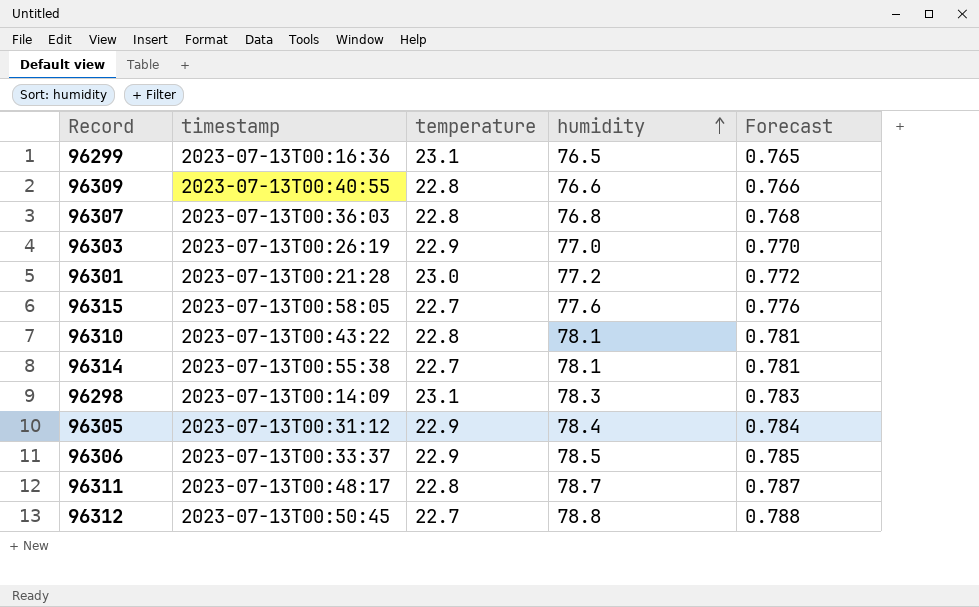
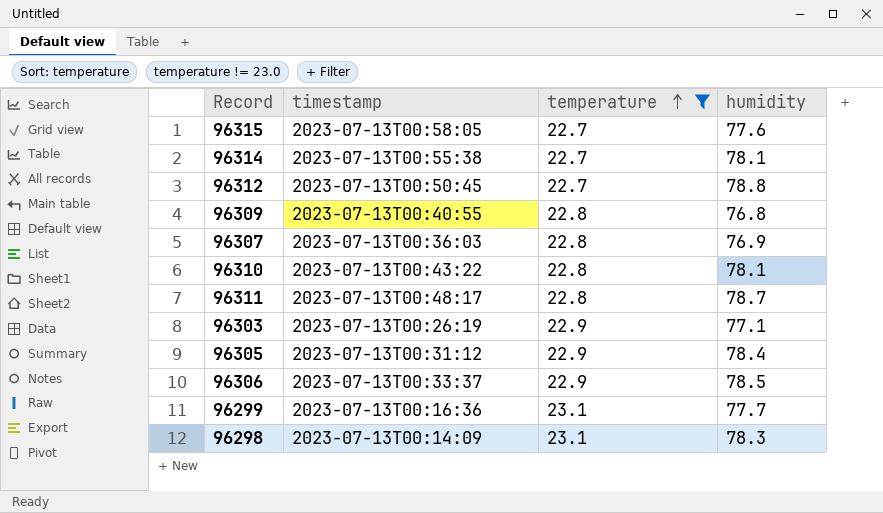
filter: none -> temperature != 23.0
row order: humidity ascending -> temperature ascending
column Forecast | formula: [humidity] * 0.01 -> none
96309 | humidity: 76.6 -> 76.8
96307 | humidity: 76.8 -> 76.9
96303 | humidity: 77.0 -> 77.1
96299 | humidity: 76.5 -> 77.7

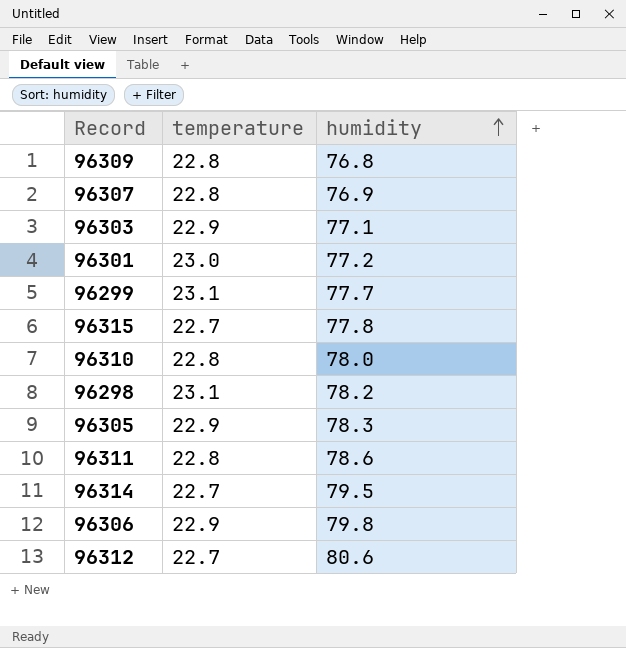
filter: temperature != 23.0 -> none
row order: temperature ascending -> humidity ascending
column timestamp | position: 2 -> none
96315 | humidity: 77.6 -> 77.8
96310 | humidity: 78.1 -> 78.0
96298 | humidity: 78.3 -> 78.2
96305 | humidity: 78.4 -> 78.3
96311 | humidity: 78.7 -> 78.6
96314 | humidity: 78.1 -> 79.5
96306 | humidity: 78.5 -> 79.8
96312 | humidity: 78.8 -> 80.6

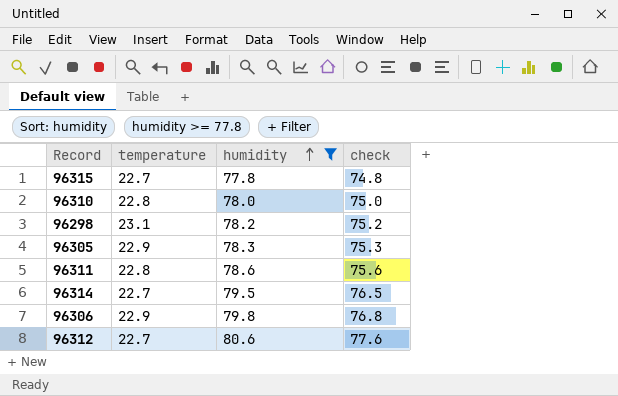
filter: none -> humidity >= 77.8
column check | formula: none -> [humidity] - 3

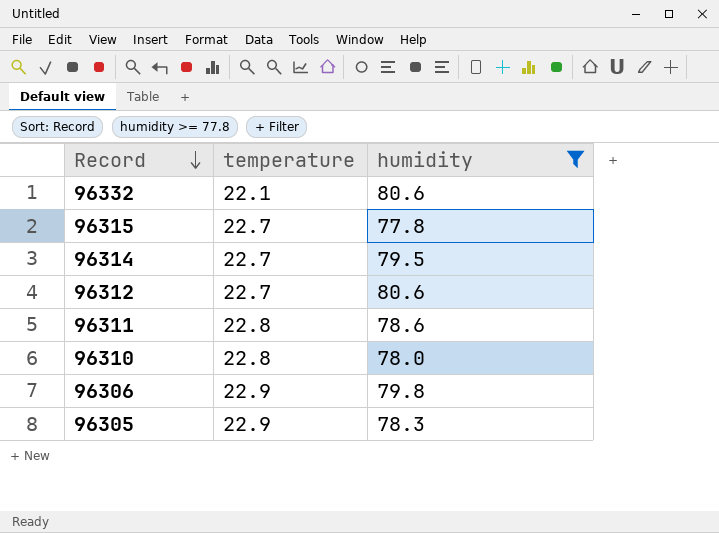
row order: humidity ascending -> Record descending
column check | formula: [humidity] - 3 -> none
row 96298: 23.1 | 78.2 | 75.2 -> none
row 96332: none -> 22.1 | 80.6

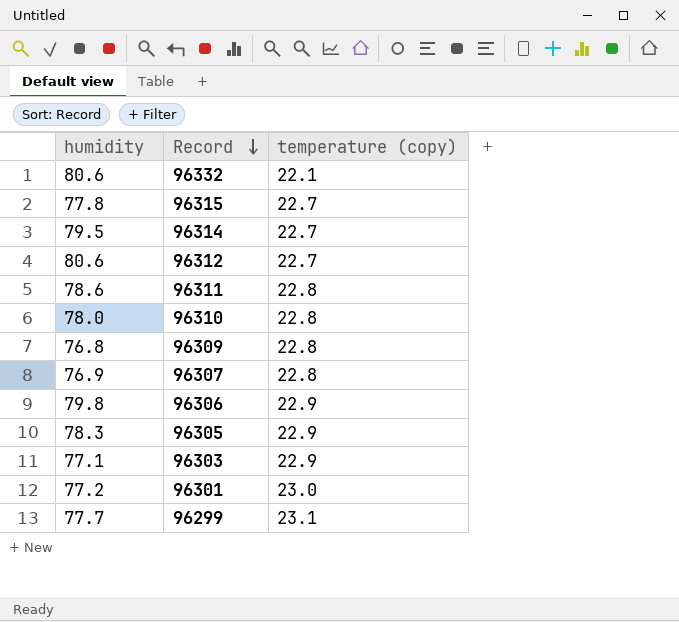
filter: humidity >= 77.8 -> none
column humidity | position: 3 -> 1
column name: temperature -> temperature (copy)

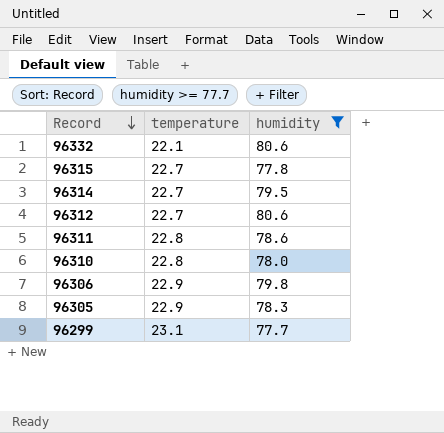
filter: none -> humidity >= 77.7
column name: temperature (copy) -> temperature
column humidity | position: 1 -> 3

